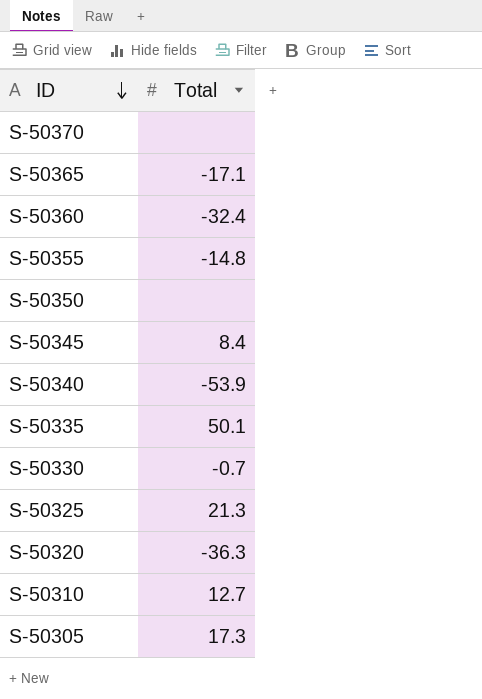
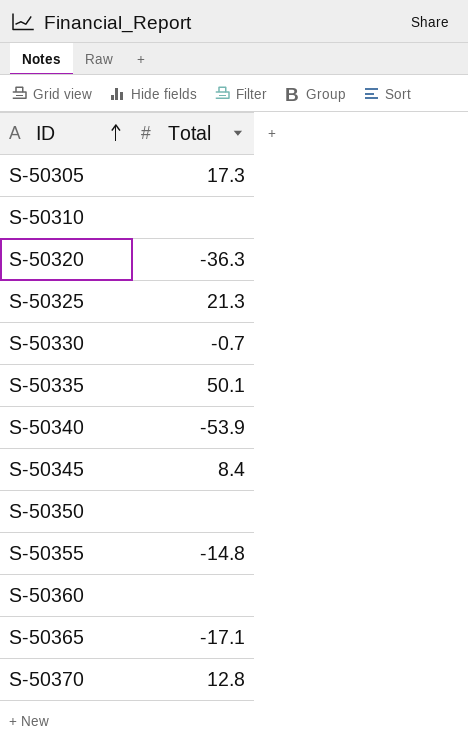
row order: ID descending -> ID ascending
S-50310 | Total: 12.7 -> none
S-50360 | Total: -32.4 -> none
S-50370 | Total: none -> 12.8

